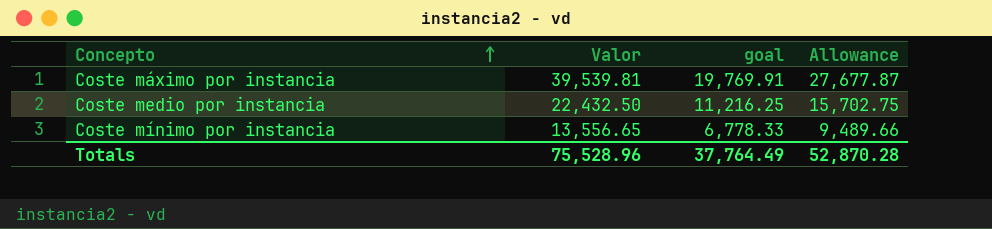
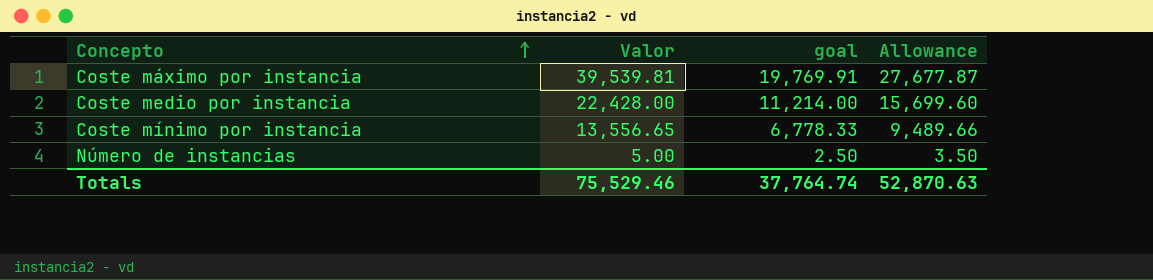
Coste medio por instancia | Valor: 22,432.50 -> 22,428.00
Coste medio por instancia | goal: 11,216.25 -> 11,214.00
Coste medio por instancia | Allowance: 15,702.75 -> 15,699.60
row Número de instancias: none -> 5.00 | 2.50 | 3.50
Totals | Valor: 75,528.96 -> 75,529.46
Totals | goal: 37,764.49 -> 37,764.74
Totals | Allowance: 52,870.28 -> 52,870.63

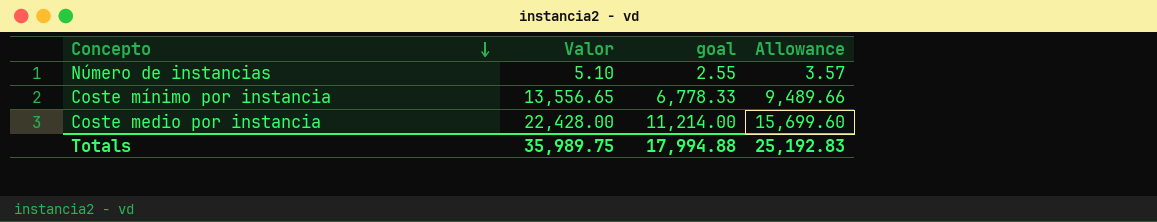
row order: Concepto ascending -> Concepto descending
row Coste máximo por instancia: 39,539.81 | 19,769.91 | 27,677.87 -> none
Número de instancias | Valor: 5.00 -> 5.10
Número de instancias | goal: 2.50 -> 2.55
Número de instancias | Allowance: 3.50 -> 3.57
Totals | Valor: 75,529.46 -> 35,989.75
Totals | goal: 37,764.74 -> 17,994.88
Totals | Allowance: 52,870.63 -> 25,192.83

